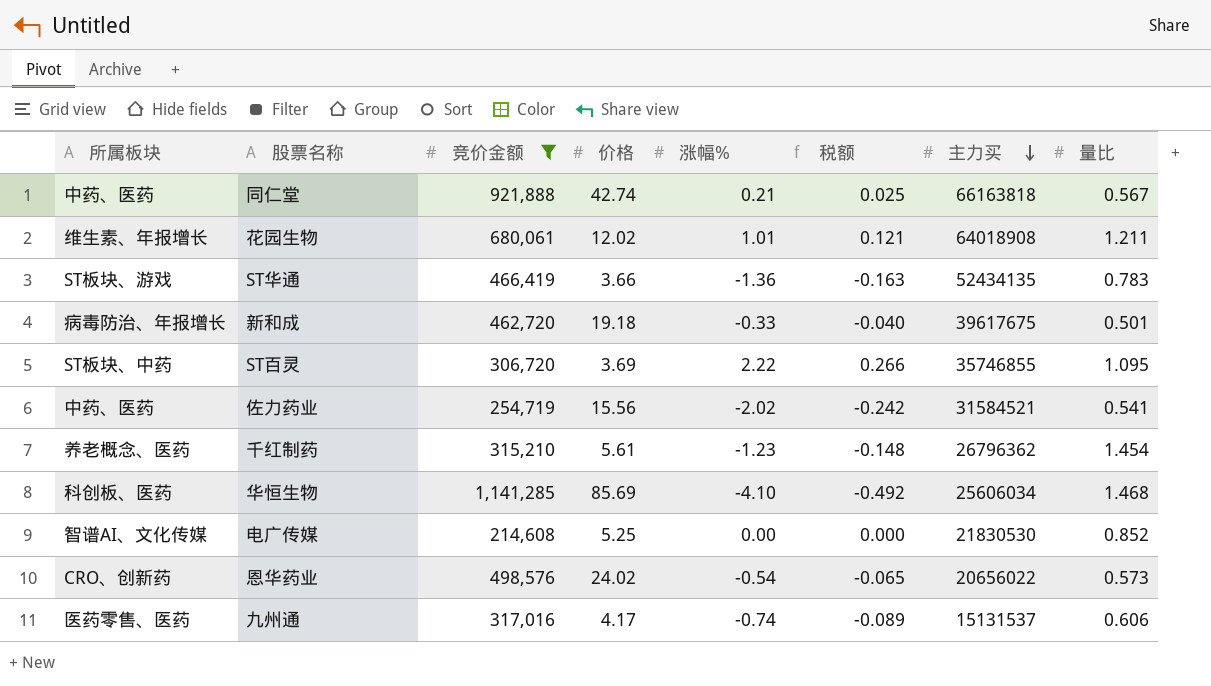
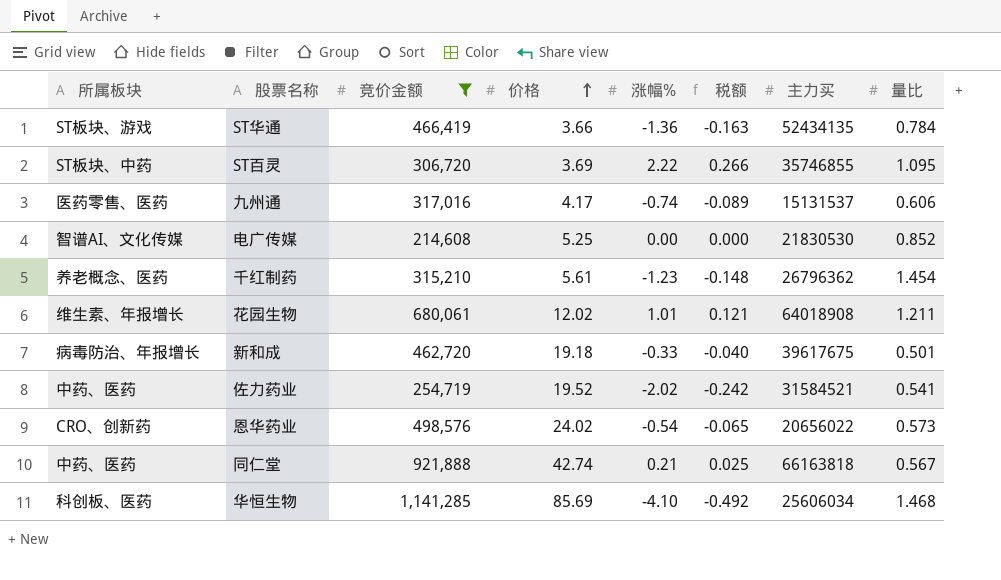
row order: 主力买 descending -> 价格 ascending
ST华通 | 量比: 0.783 -> 0.784
佐力药业 | 价格: 15.56 -> 19.52

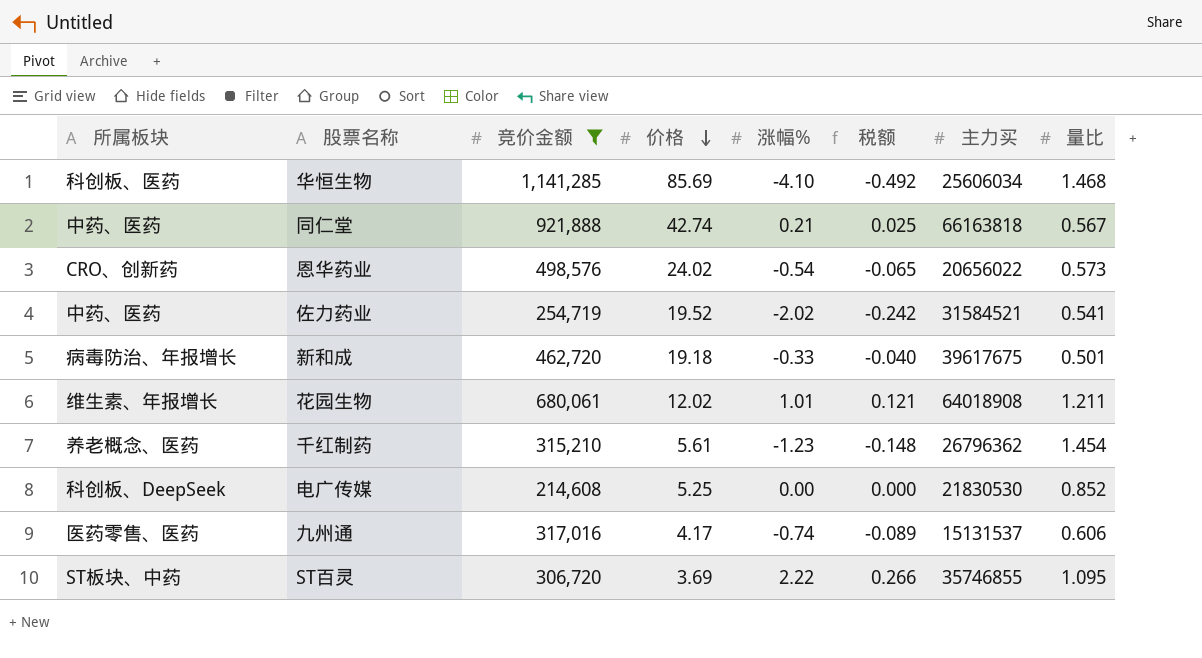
row order: 价格 ascending -> 价格 descending
row ST华通: ST板块、游戏 | 466,419 | 3.66 | -1.36 | -0.163 | 52434135 | 0.784 -> none
电广传媒 | 所属板块: 智谱AI、文化传媒 -> 科创板、DeepSeek

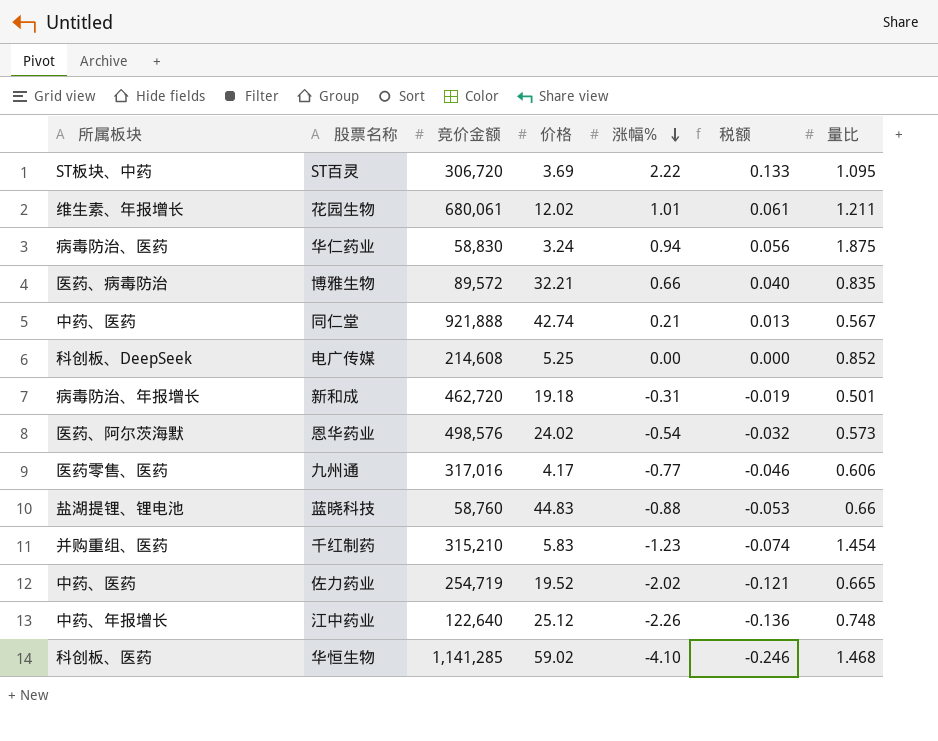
filter: 竞价金额 >= 214,608 -> none
row order: 价格 descending -> 涨幅% descending
column 主力买 | position: 7 -> none
column 税额 | formula: [涨幅%] * 0.12 -> [涨幅%] * 0.06
新和成 | 涨幅%: -0.33 -> -0.31
恩华药业 | 所属板块: CRO、创新药 -> 医药、阿尔茨海默
九州通 | 涨幅%: -0.74 -> -0.77
千红制药 | 所属板块: 养老概念、医药 -> 并购重组、医药
千红制药 | 价格: 5.61 -> 5.83
佐力药业 | 量比: 0.541 -> 0.665
华恒生物 | 价格: 85.69 -> 59.02

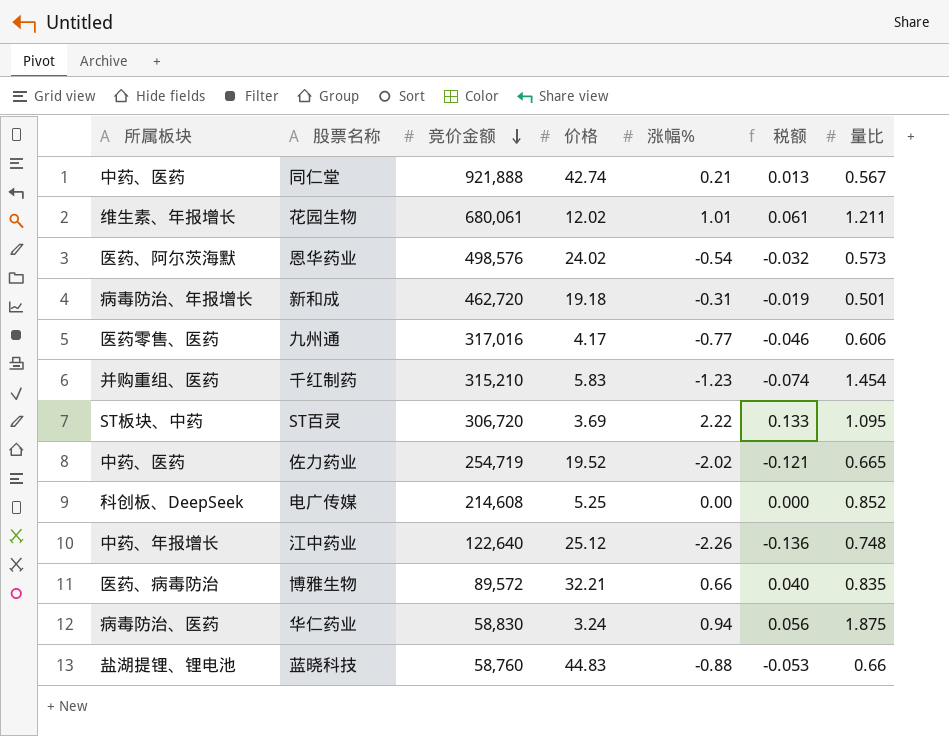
row order: 涨幅% descending -> 竞价金额 descending
row 华恒生物: 科创板、医药 | 1,141,285 | 59.02 | -4.10 | -0.246 | 1.468 -> none

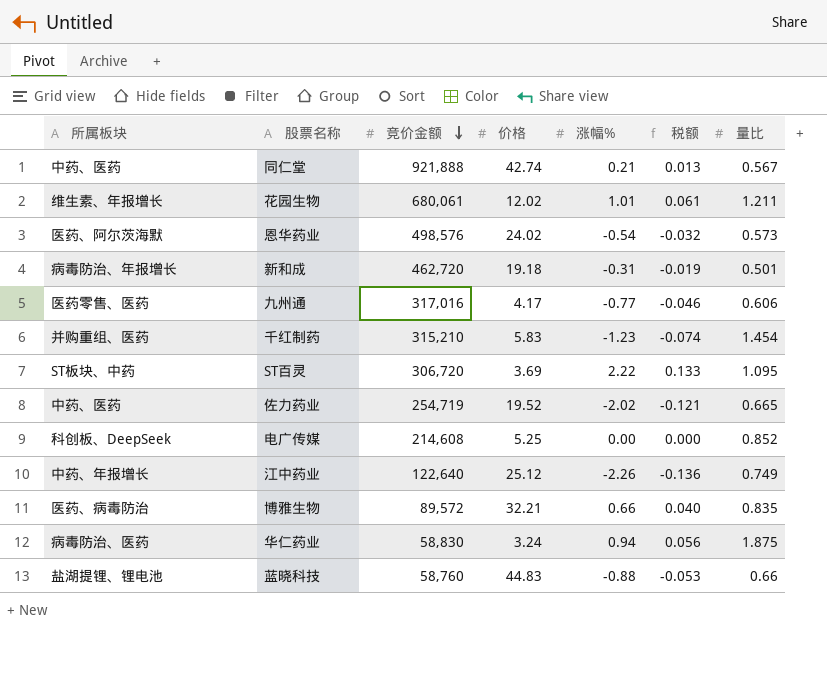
江中药业 | 量比: 0.748 -> 0.749

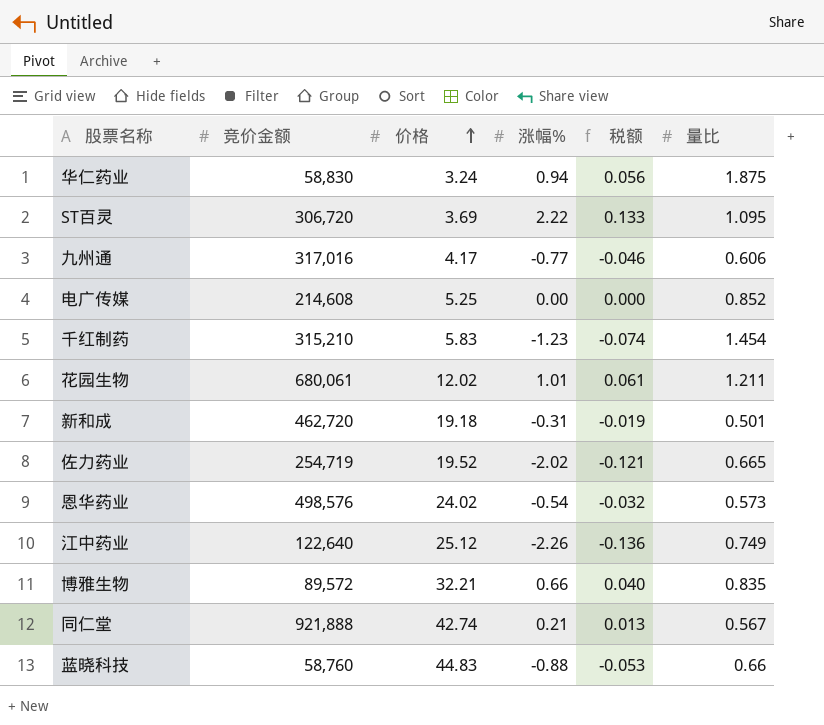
row order: 竞价金额 descending -> 价格 ascending
column 所属板块 | position: 1 -> none

